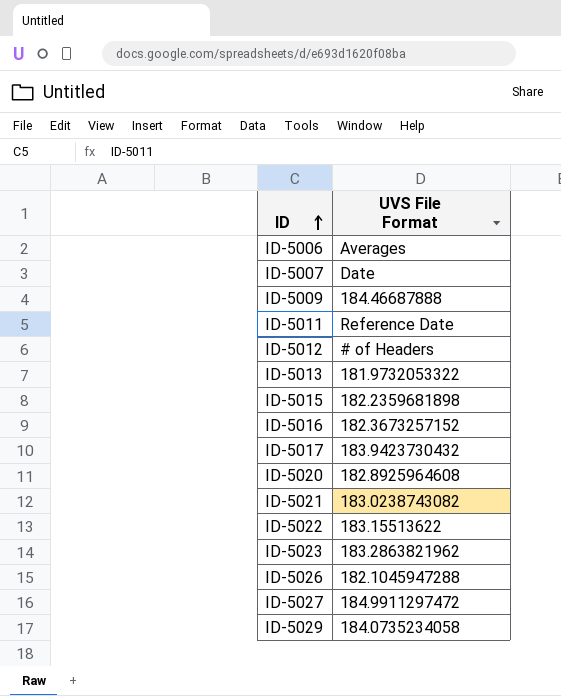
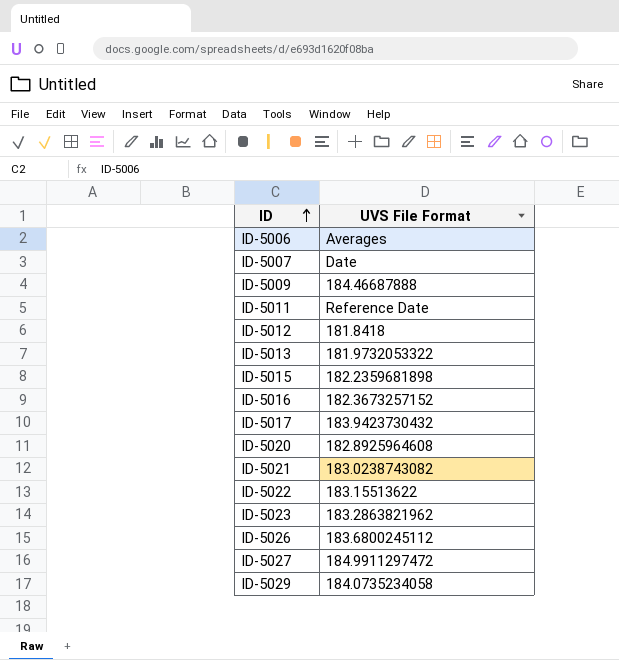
ID-5012 | UVS File Format: # of Headers -> 181.8418
ID-5026 | UVS File Format: 182.1045947288 -> 183.6800245112

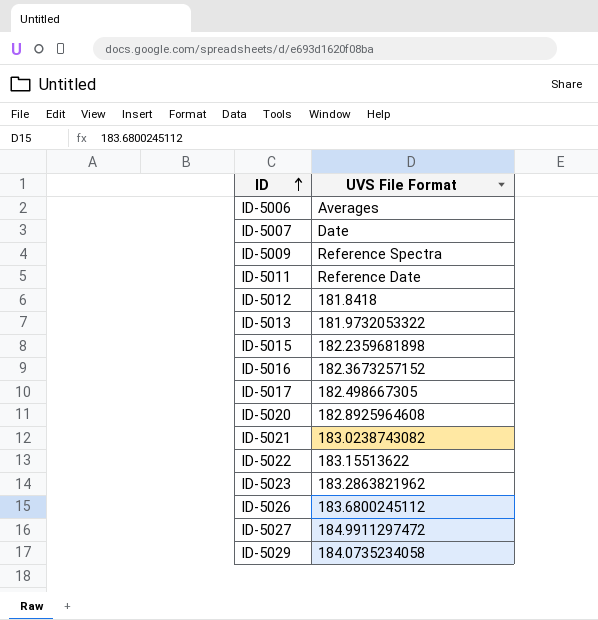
ID-5009 | UVS File Format: 184.46687888 -> Reference Spectra
ID-5017 | UVS File Format: 183.9423730432 -> 182.498667305

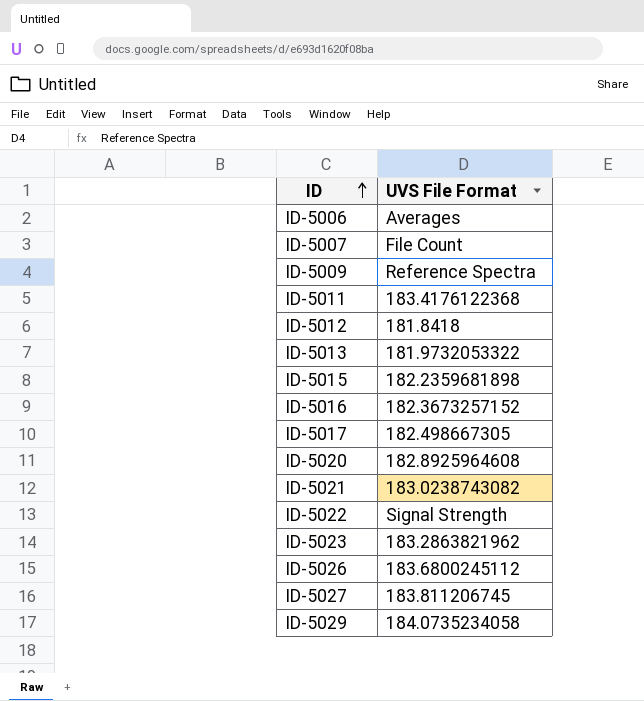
ID-5007 | UVS File Format: Date -> File Count
ID-5011 | UVS File Format: Reference Date -> 183.4176122368
ID-5022 | UVS File Format: 183.15513622 -> Signal Strength
ID-5027 | UVS File Format: 184.9911297472 -> 183.811206745

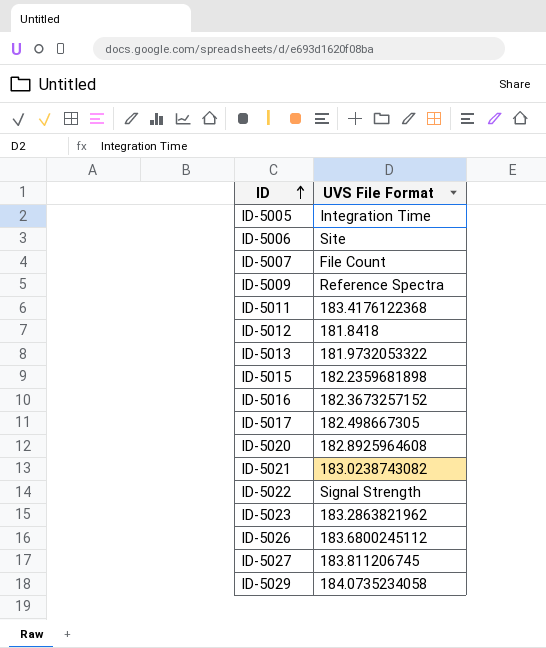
row ID-5005: none -> Integration Time
ID-5006 | UVS File Format: Averages -> Site

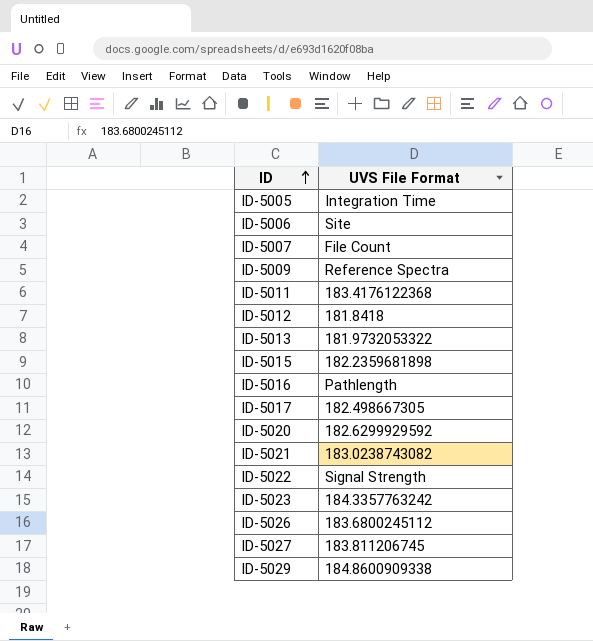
ID-5016 | UVS File Format: 182.3673257152 -> Pathlength
ID-5020 | UVS File Format: 182.8925964608 -> 182.6299929592
ID-5023 | UVS File Format: 183.2863821962 -> 184.3357763242
ID-5029 | UVS File Format: 184.0735234058 -> 184.8600909338

